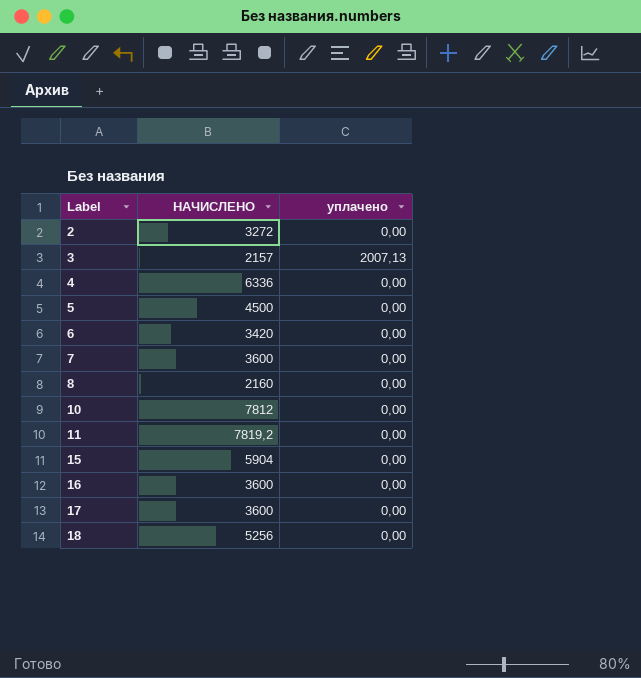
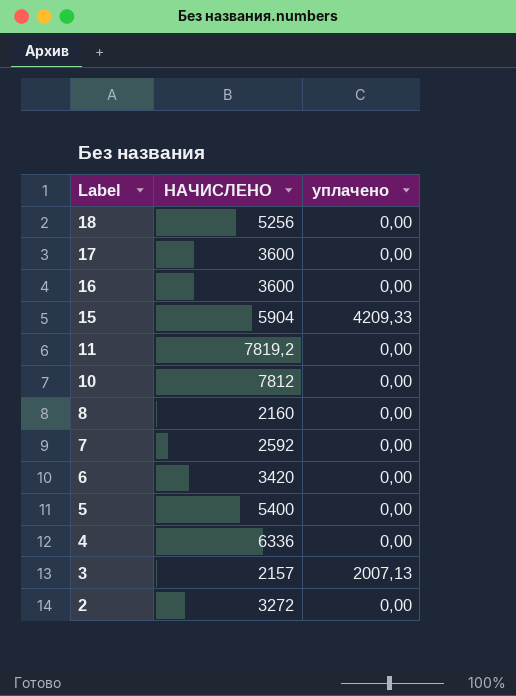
row order: Label ascending -> Label descending
15 | уплачено: 0,00 -> 4209,33
7 | НАЧИСЛЕНО: 3600 -> 2592
5 | НАЧИСЛЕНО: 4500 -> 5400

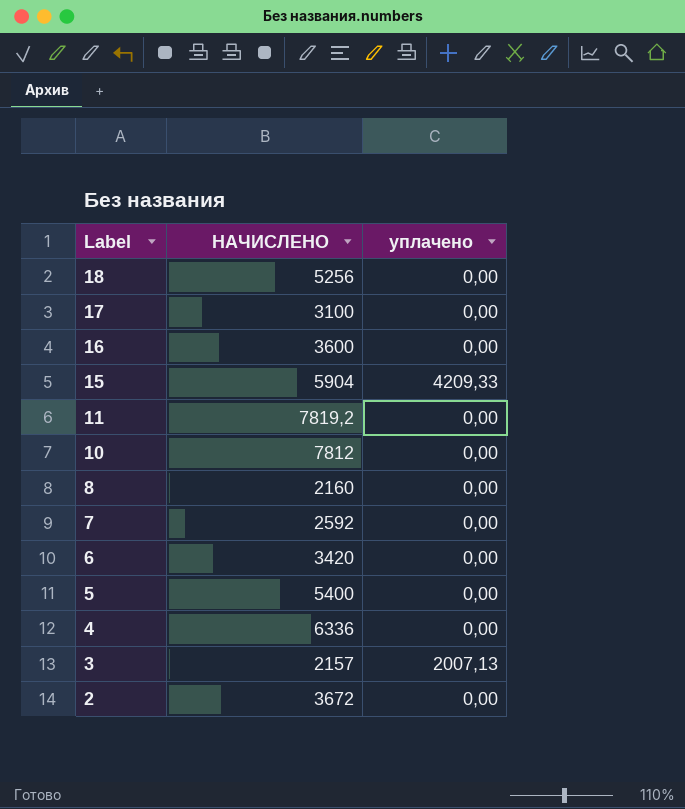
17 | НАЧИСЛЕНО: 3600 -> 3100
2 | НАЧИСЛЕНО: 3272 -> 3672

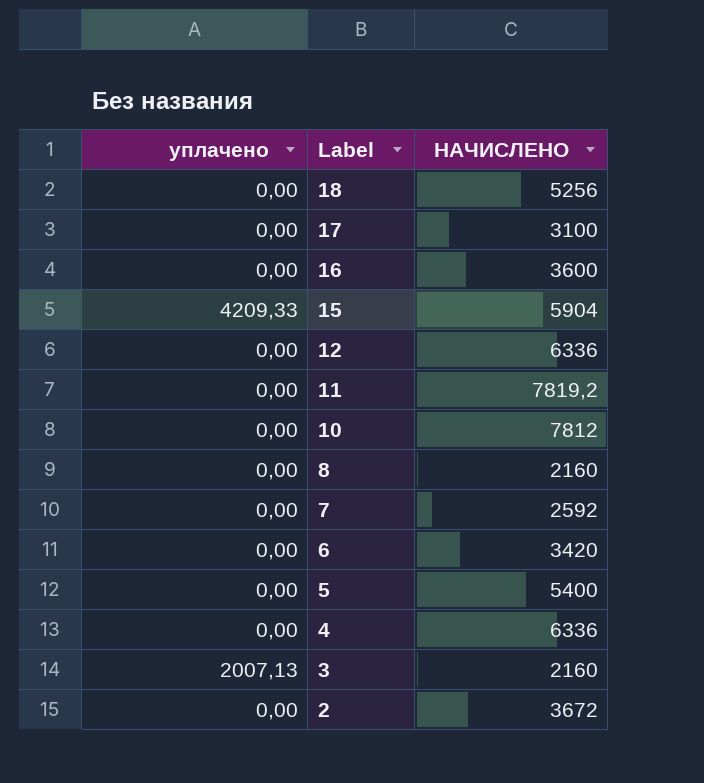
column уплачено | position: 3 -> 1
row 12: none -> 0,00 | 6336
3 | НАЧИСЛЕНО: 2157 -> 2160

